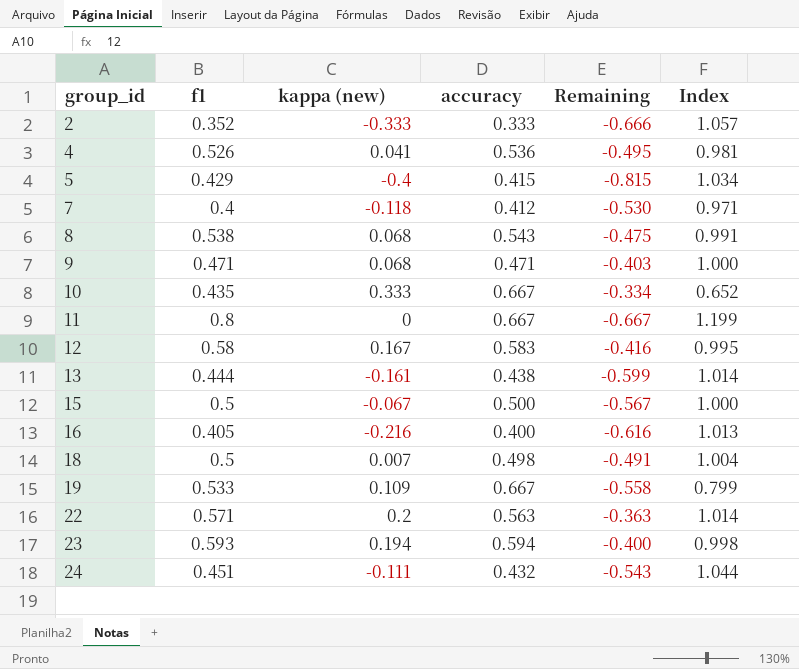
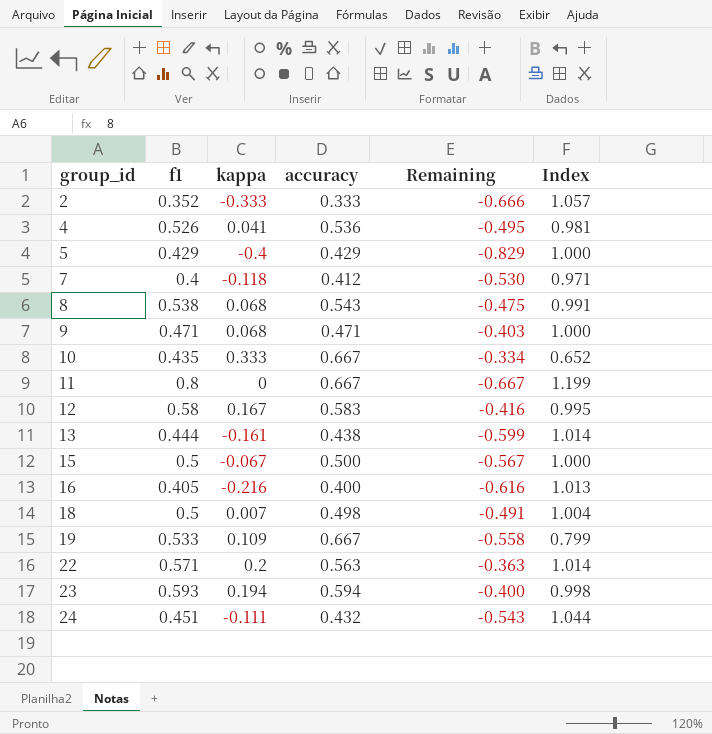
column name: kappa (new) -> kappa
5 | accuracy: 0.415 -> 0.429
5 | Remaining: -0.815 -> -0.829
5 | Index: 1.034 -> 1.000

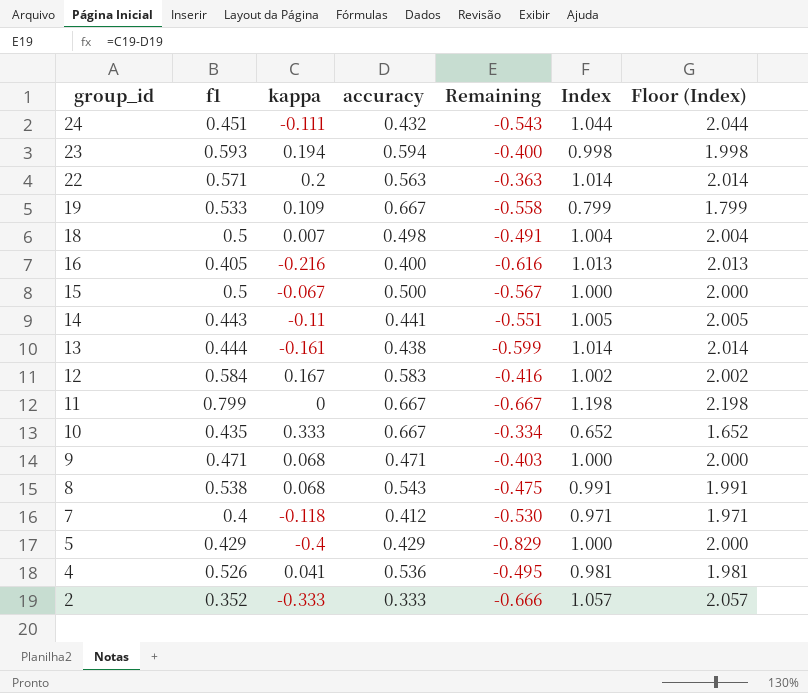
row order: group_id ascending -> group_id descending
column Floor (Index) | formula: none -> [Index] + 1
row 14: none -> 0.443 | -0.11 | 0.441 | -0.551 | 1.005 | 2.005
12 | f1: 0.58 -> 0.584
12 | Index: 0.995 -> 1.002
11 | f1: 0.8 -> 0.799
11 | Index: 1.199 -> 1.198

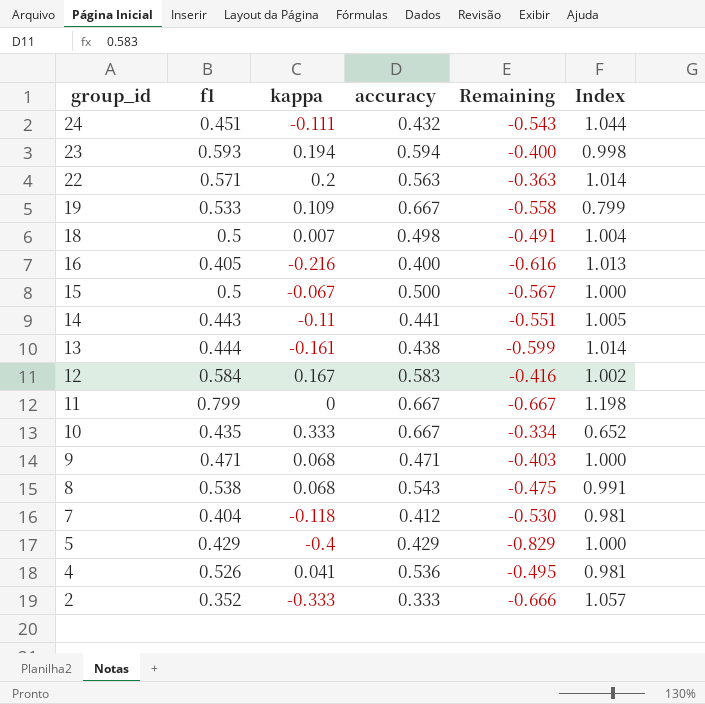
column Floor (Index) | formula: [Index] + 1 -> none
7 | f1: 0.4 -> 0.404
7 | Index: 0.971 -> 0.981

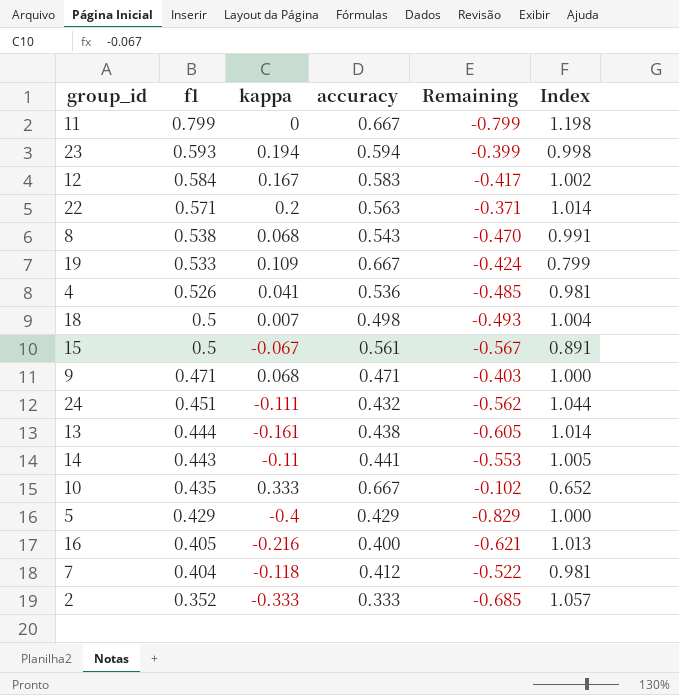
row order: group_id descending -> f1 descending
column Remaining | formula: [kappa] - [accuracy] -> [kappa] - [f1]
15 | accuracy: 0.500 -> 0.561
15 | Index: 1.000 -> 0.891

